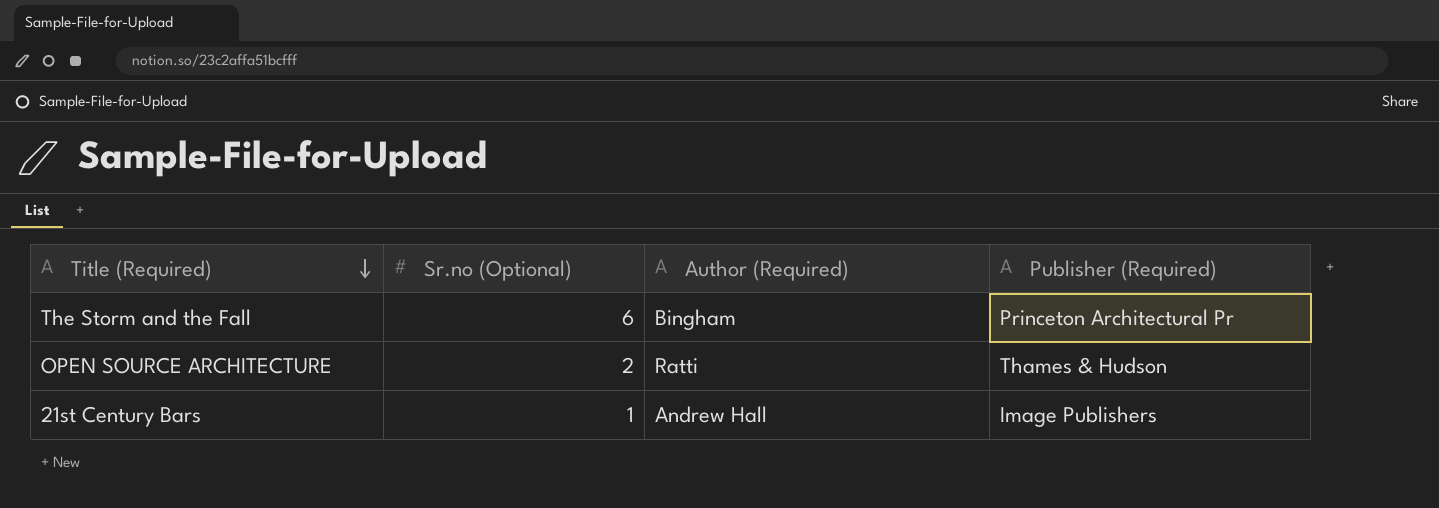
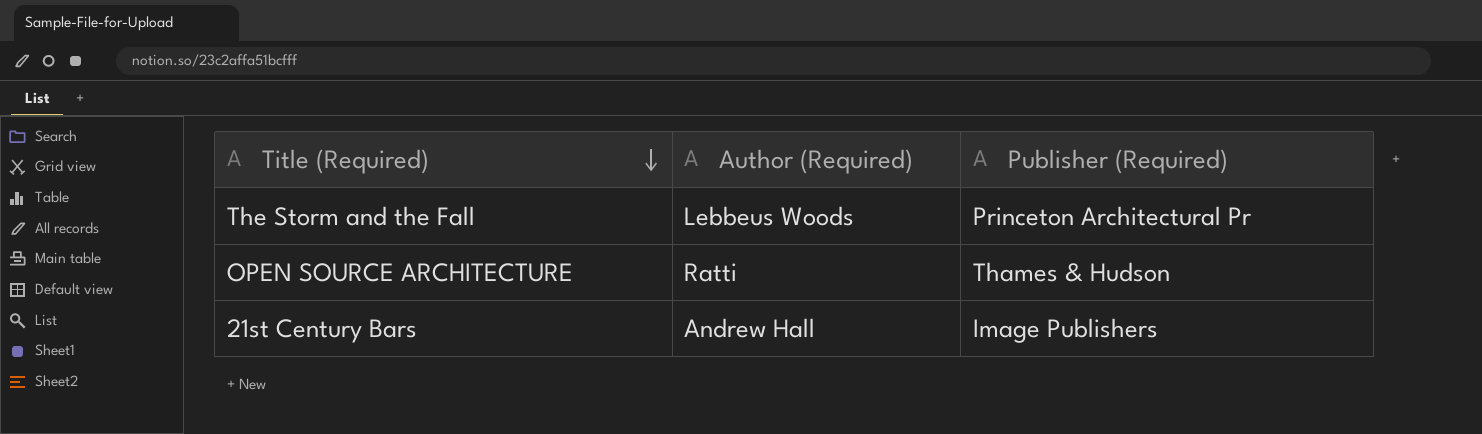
column Sr.no (Optional) | position: 2 -> none
The Storm and the Fall | Author (Required): Bingham -> Lebbeus Woods

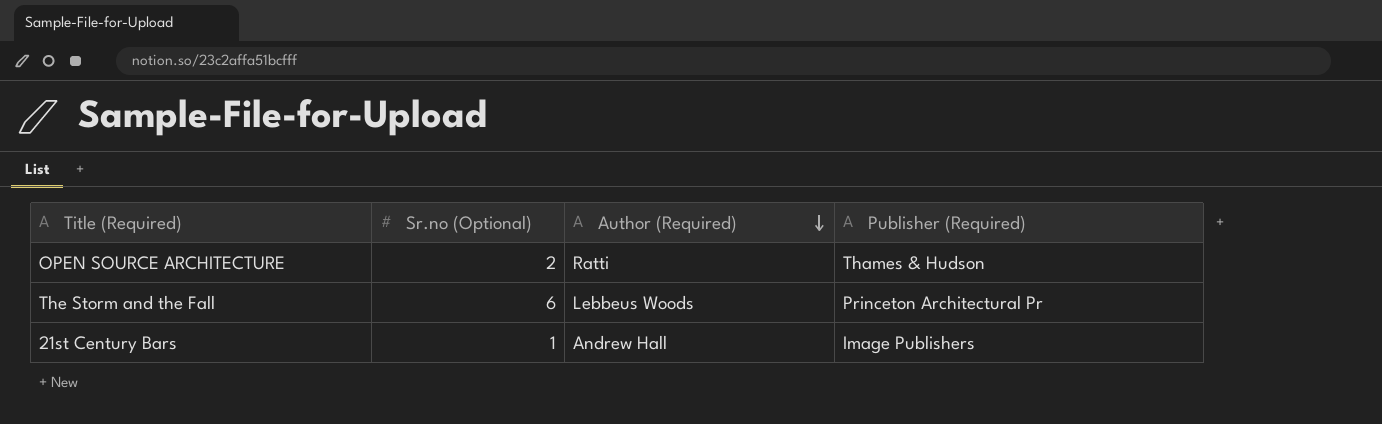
row order: Title (Required) descending -> Author (Required) descending
column Sr.no (Optional) | position: none -> 2

